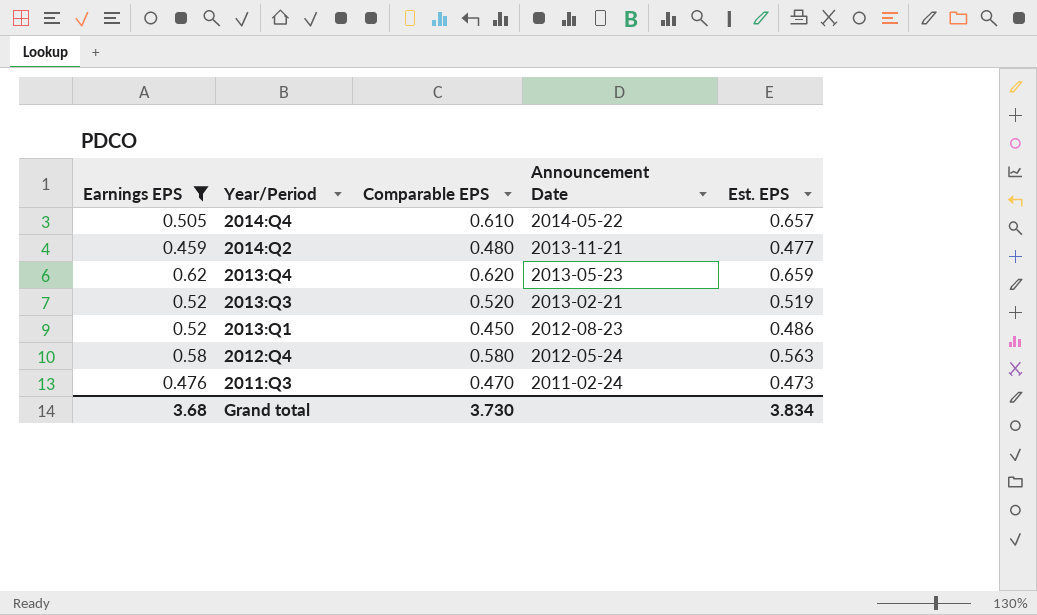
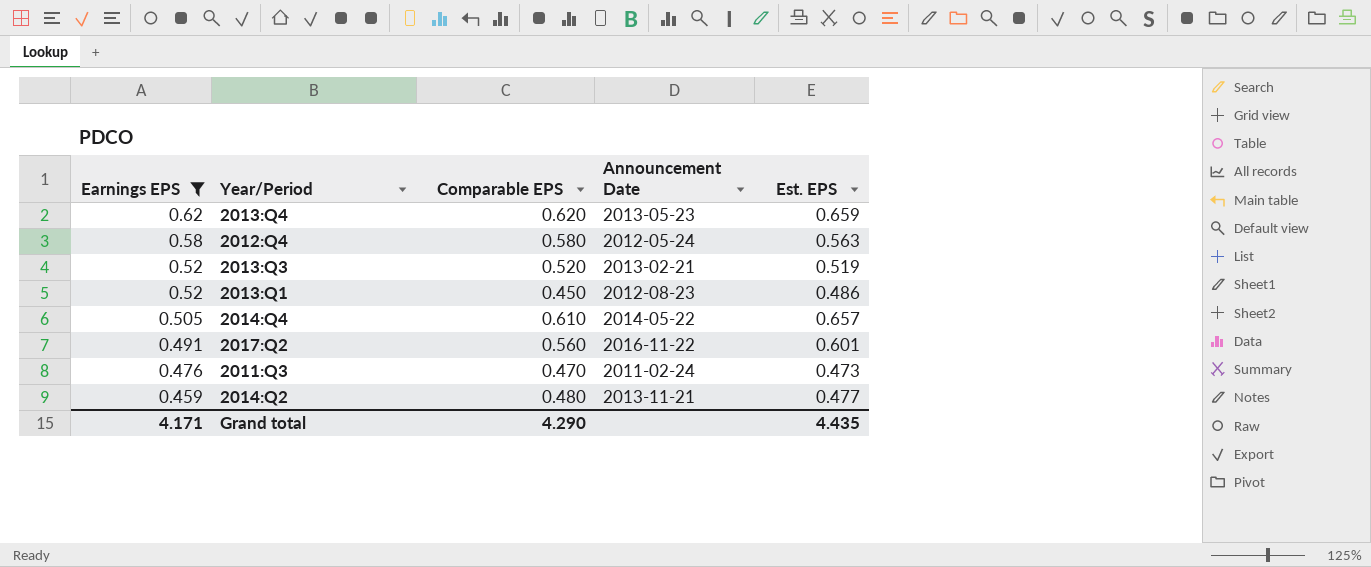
row order: Year/Period descending -> Earnings EPS descending
row 2017:Q2: none -> 0.491 | 0.560 | 2016-11-22 | 0.601
Grand total | Earnings EPS: 3.68 -> 4.171
Grand total | Comparable EPS: 3.730 -> 4.290
Grand total | Est. EPS: 3.834 -> 4.435

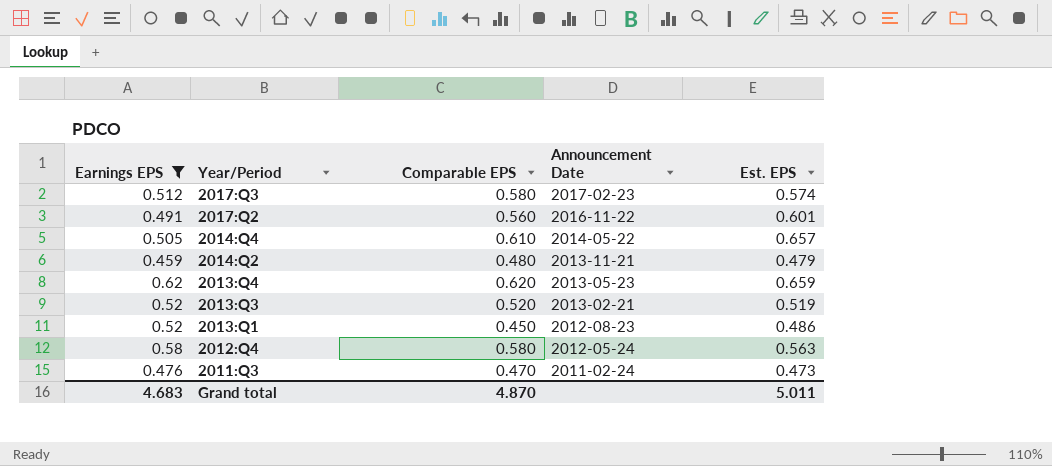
row order: Earnings EPS descending -> Year/Period descending
row 2017:Q3: none -> 0.512 | 0.580 | 2017-02-23 | 0.574
2014:Q2 | Est. EPS: 0.477 -> 0.479
Grand total | Earnings EPS: 4.171 -> 4.683
Grand total | Comparable EPS: 4.290 -> 4.870
Grand total | Est. EPS: 4.435 -> 5.011

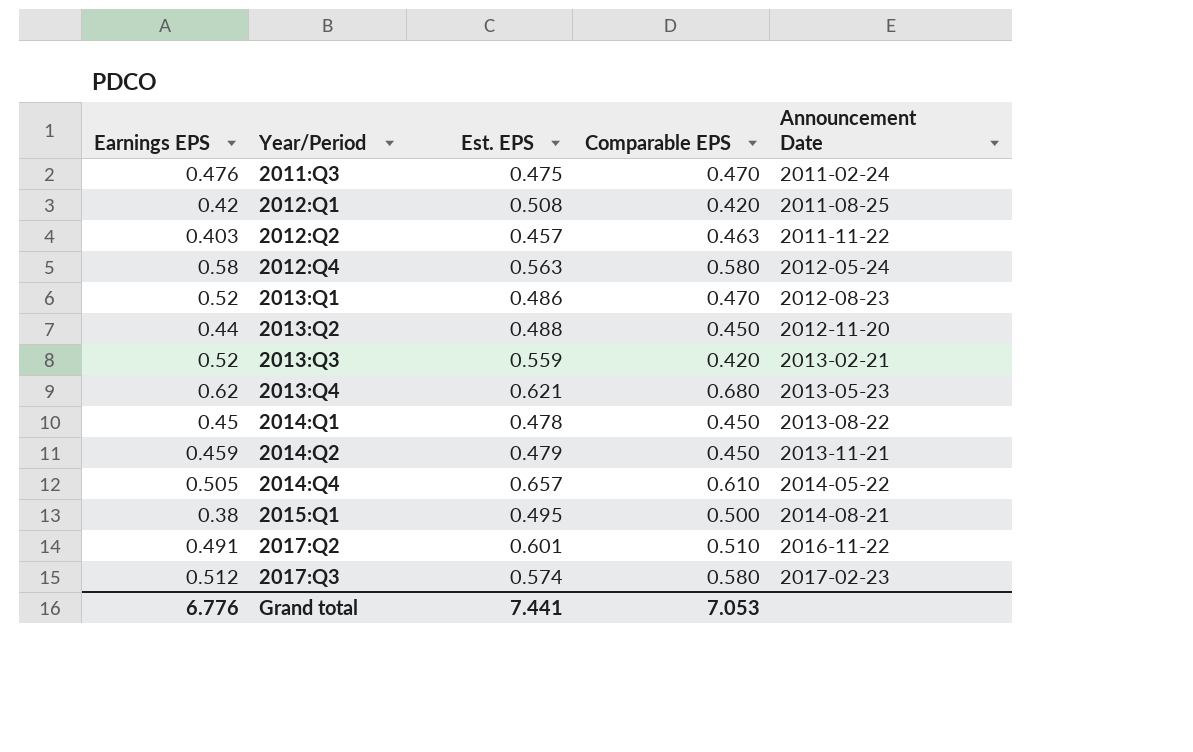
filter: Earnings EPS >= 0.459 -> none
row order: Year/Period descending -> Year/Period ascending
column Est. EPS | position: 5 -> 3
2011:Q3 | Est. EPS: 0.473 -> 0.475
2013:Q1 | Comparable EPS: 0.450 -> 0.470
2013:Q3 | Est. EPS: 0.519 -> 0.559
2013:Q3 | Comparable EPS: 0.520 -> 0.420
2013:Q4 | Est. EPS: 0.659 -> 0.621
2013:Q4 | Comparable EPS: 0.620 -> 0.680
2014:Q2 | Comparable EPS: 0.480 -> 0.450
2017:Q2 | Comparable EPS: 0.560 -> 0.510
Grand total | Earnings EPS: 4.683 -> 6.776
Grand total | Est. EPS: 5.011 -> 7.441
Grand total | Comparable EPS: 4.870 -> 7.053

